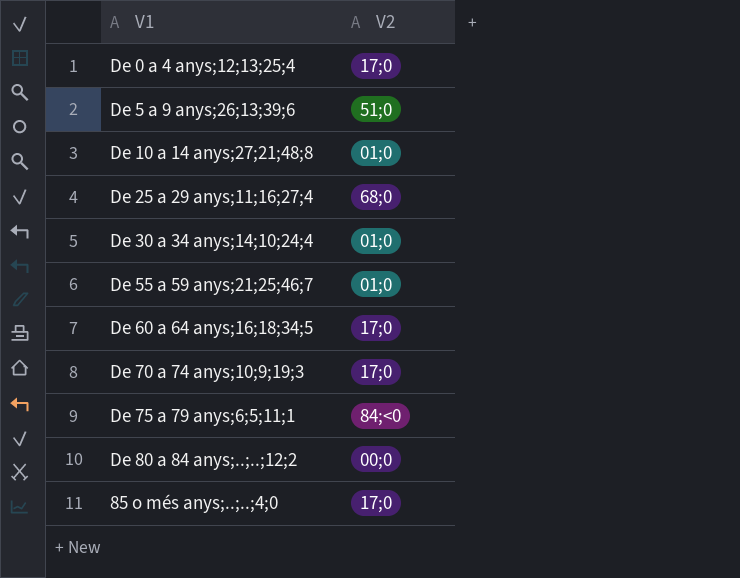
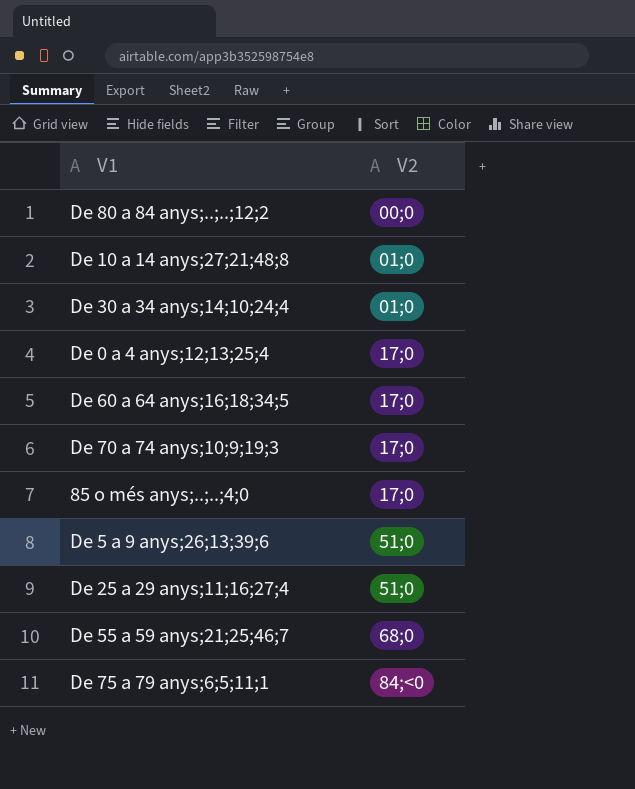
row order: none -> V2 ascending
De 25 a 29 anys;11;16;27;4 | V2: 68;0 -> 51;0
De 55 a 59 anys;21;25;46;7 | V2: 01;0 -> 68;0

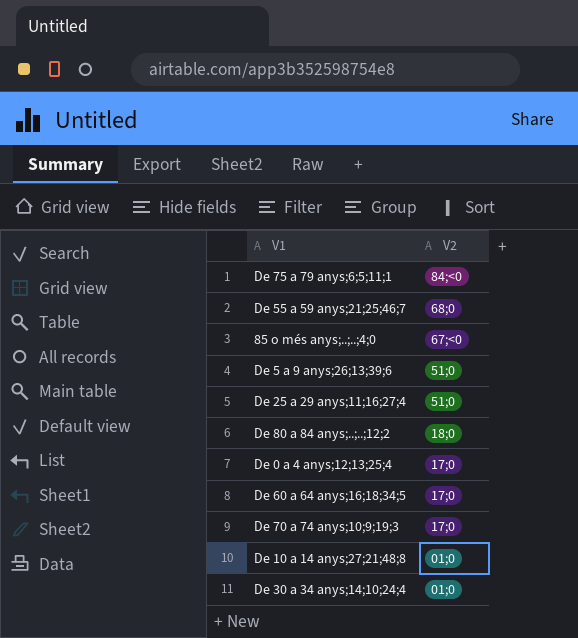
row order: V2 ascending -> V2 descending
85 o més anys;..;..;4;0 | V2: 17;0 -> 67;<0
De 80 a 84 anys;..;..;12;2 | V2: 00;0 -> 18;0

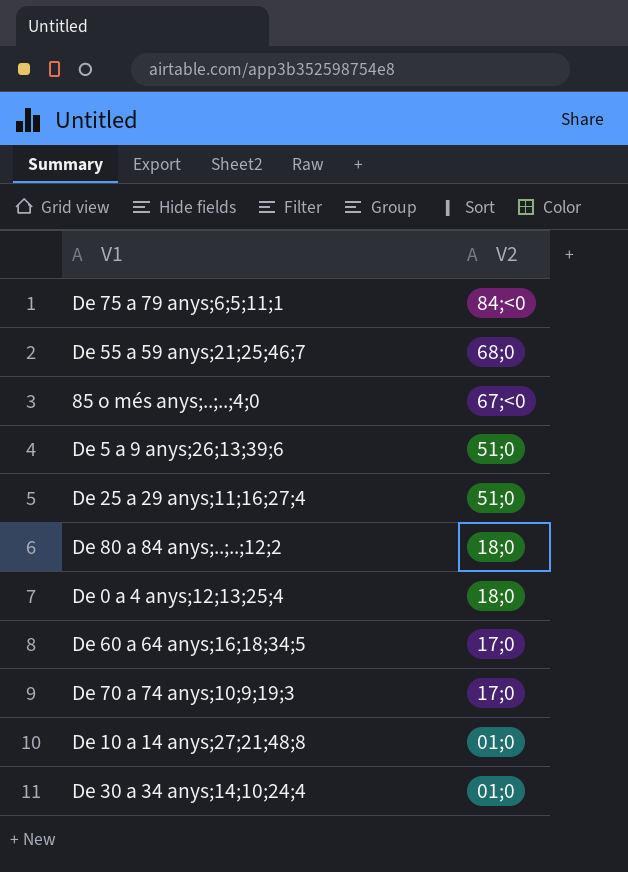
De 0 a 4 anys;12;13;25;4 | V2: 17;0 -> 18;0

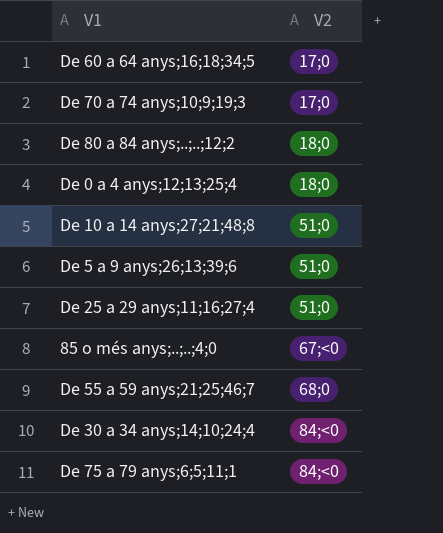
row order: V2 descending -> V2 ascending
De 10 a 14 anys;27;21;48;8 | V2: 01;0 -> 51;0
De 30 a 34 anys;14;10;24;4 | V2: 01;0 -> 84;<0

